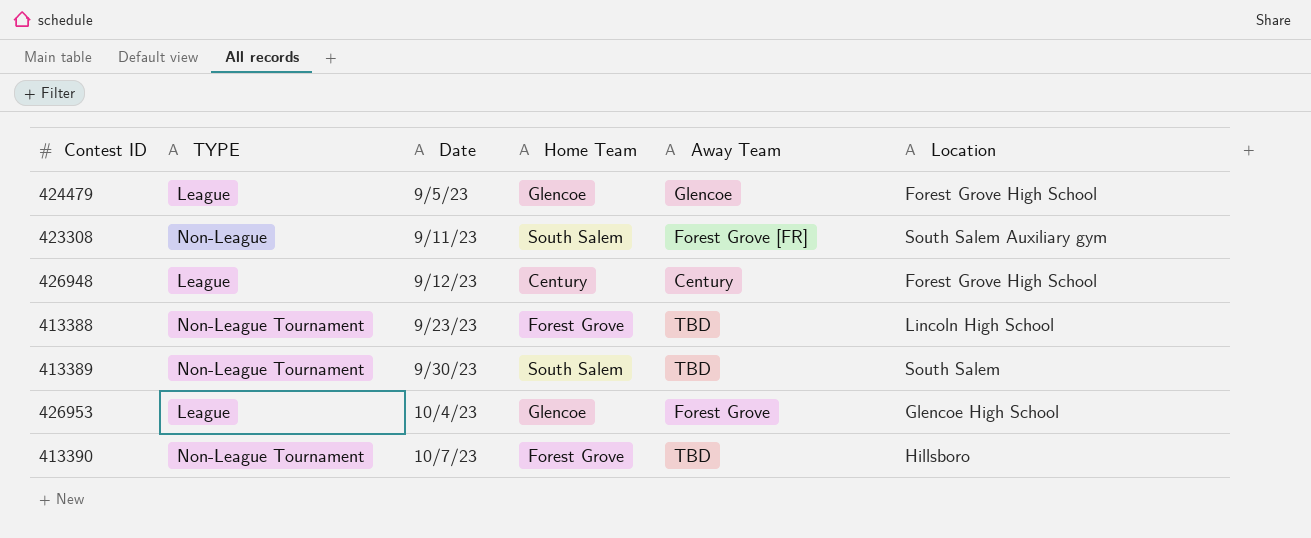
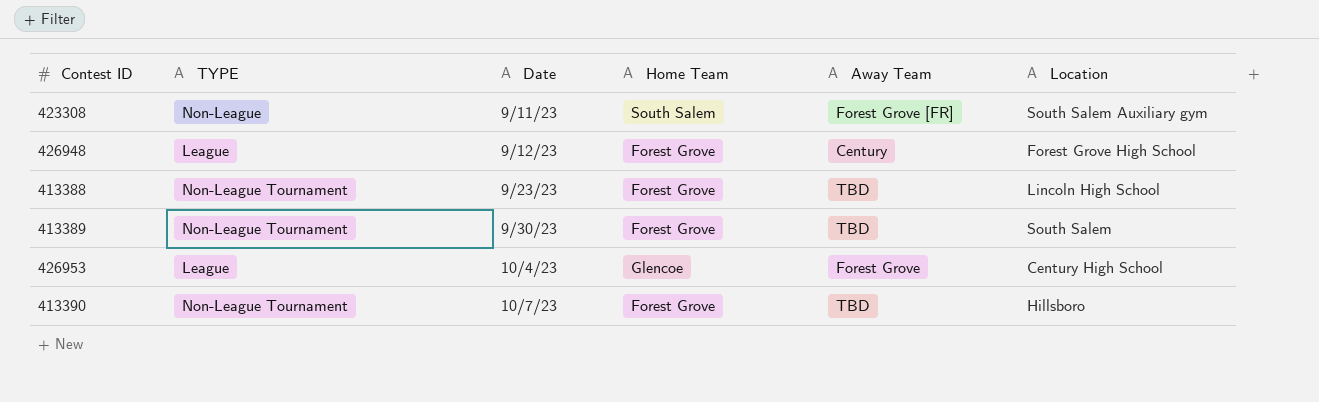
row 424479: League | 9/5/23 | Glencoe | Glencoe | Forest Grove High School -> none
426948 | Home Team: Century -> Forest Grove
413389 | Home Team: South Salem -> Forest Grove
426953 | Location: Glencoe High School -> Century High School

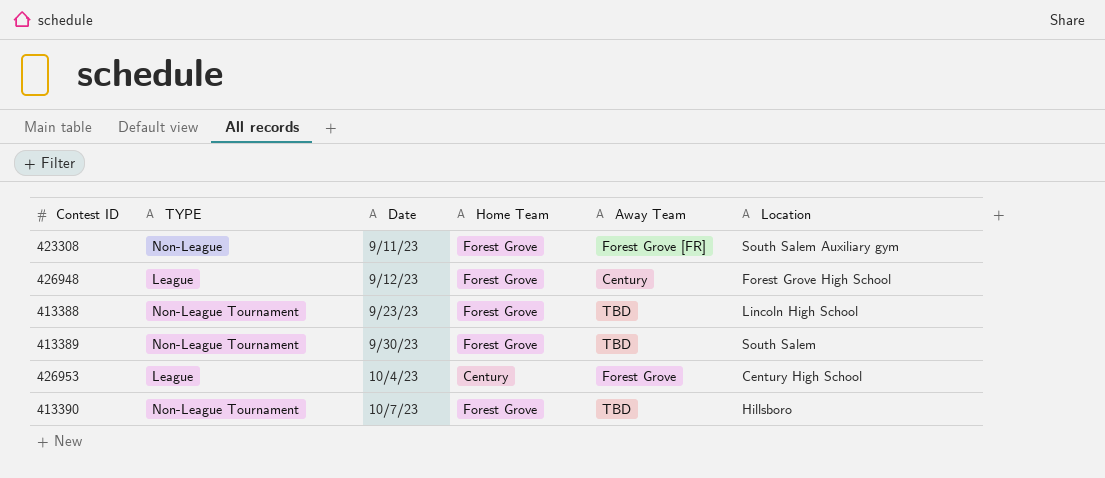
423308 | Home Team: South Salem -> Forest Grove
426953 | Home Team: Glencoe -> Century

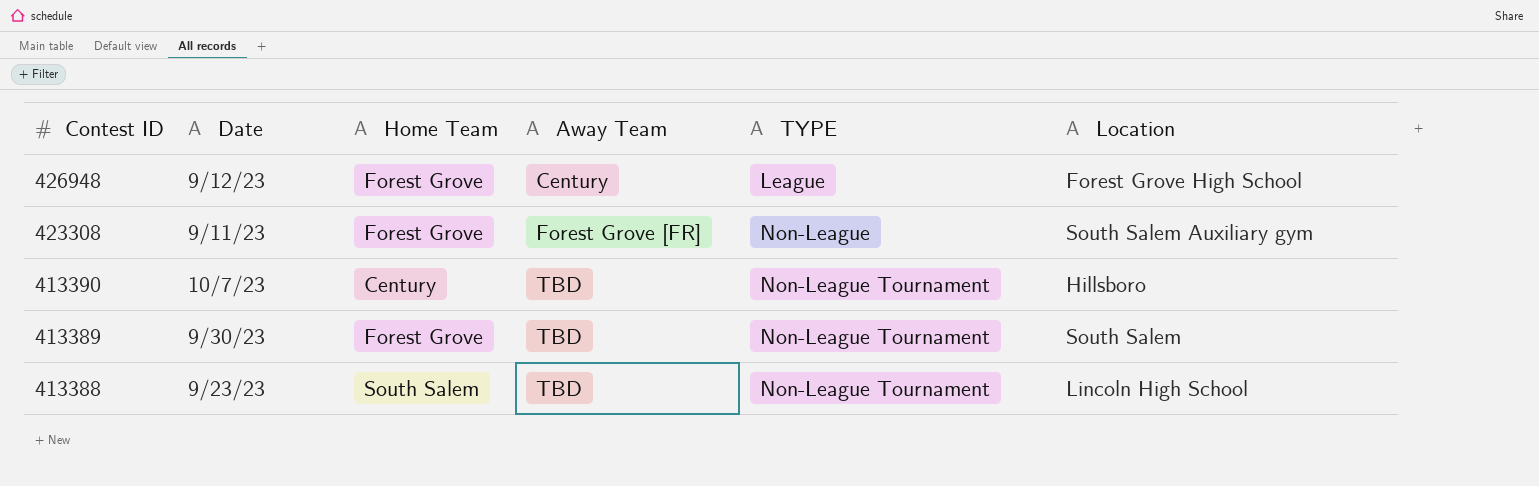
row order: Date ascending -> Contest ID descending
column TYPE | position: 2 -> 5
row 426953: League | 10/4/23 | Century | Forest Grove | Century High School -> none
413390 | Home Team: Forest Grove -> Century
413388 | Home Team: Forest Grove -> South Salem

